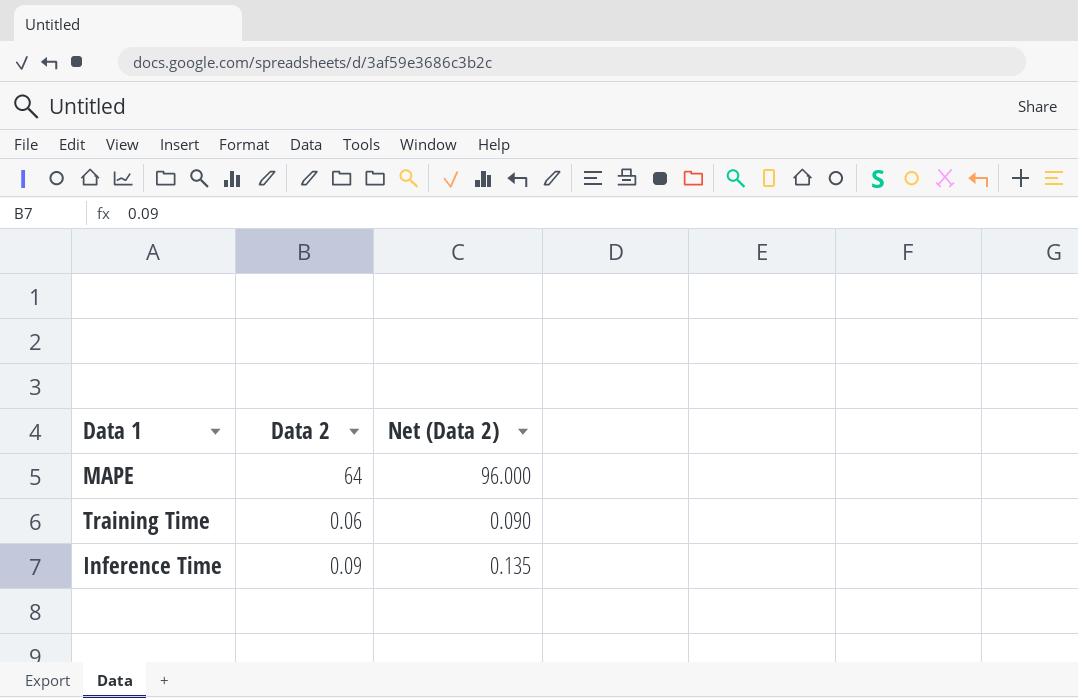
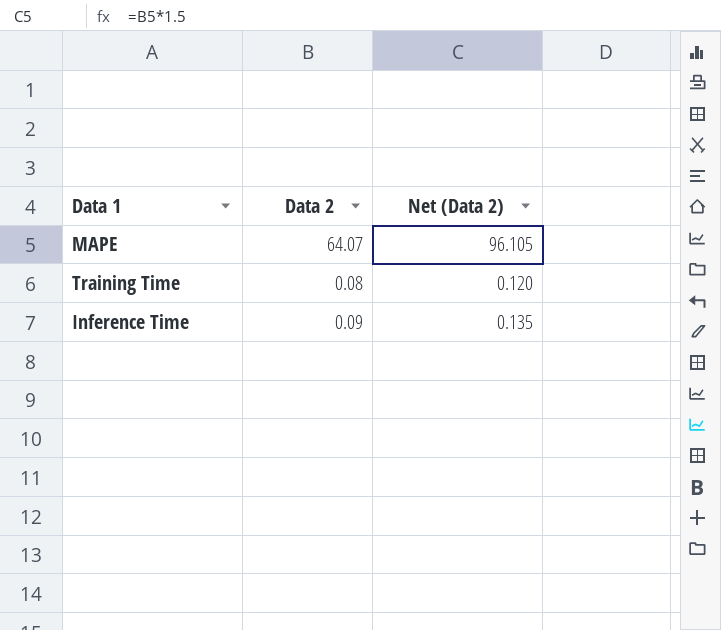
MAPE | Data 2: 64 -> 64.07
MAPE | Net (Data 2): 96.000 -> 96.105
Training Time | Data 2: 0.06 -> 0.08
Training Time | Net (Data 2): 0.090 -> 0.120

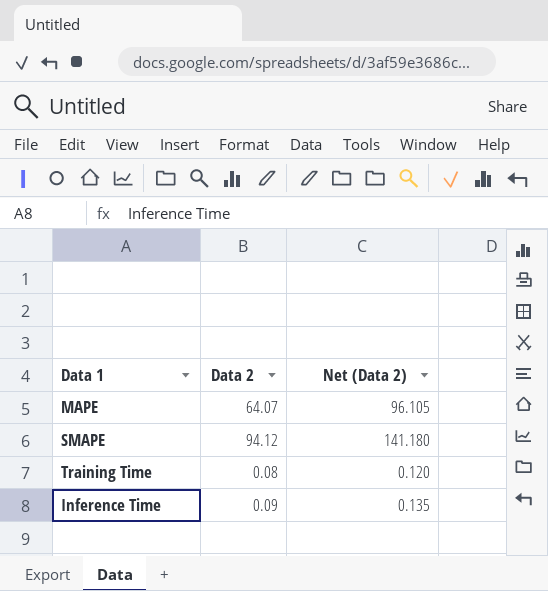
row SMAPE: none -> 94.12 | 141.180

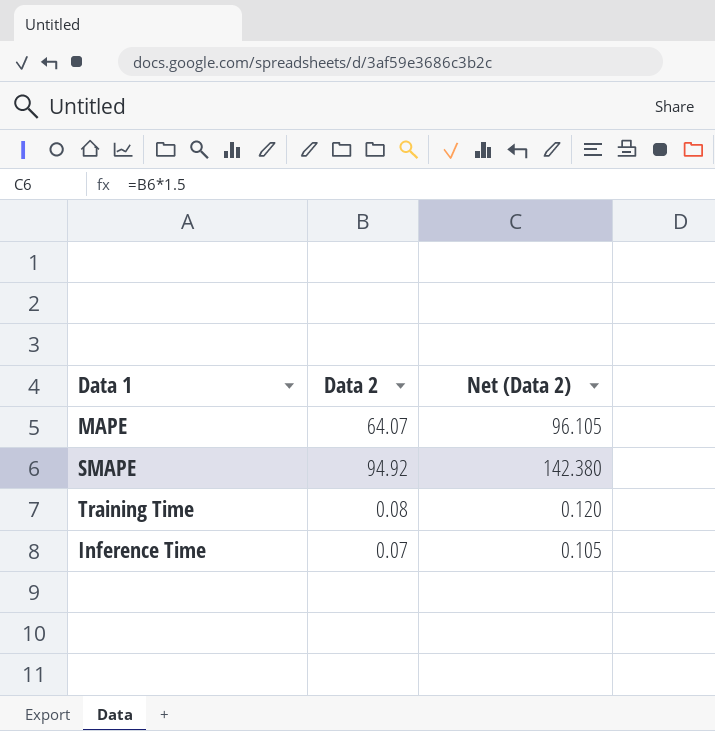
SMAPE | Data 2: 94.12 -> 94.92
SMAPE | Net (Data 2): 141.180 -> 142.380
Inference Time | Data 2: 0.09 -> 0.07
Inference Time | Net (Data 2): 0.135 -> 0.105

